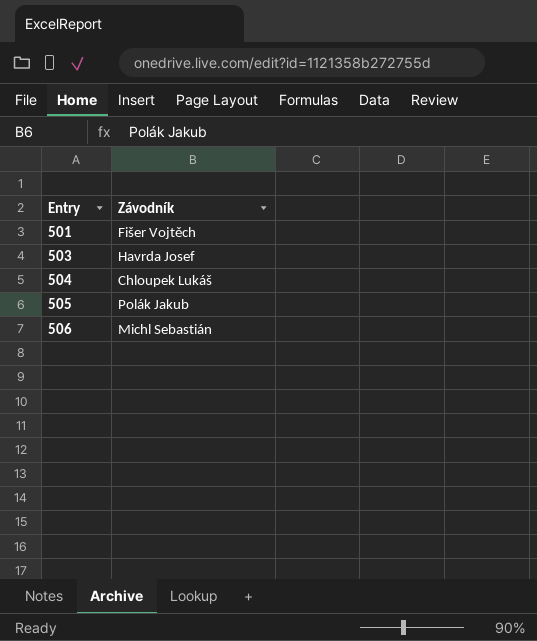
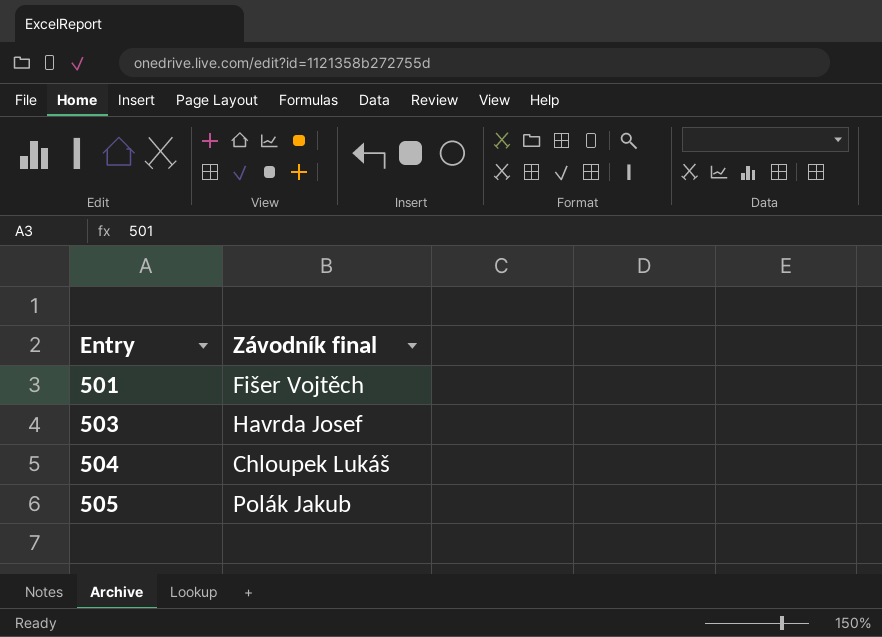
column name: Závodník -> Závodník final
row 506: Michl Sebastián -> none

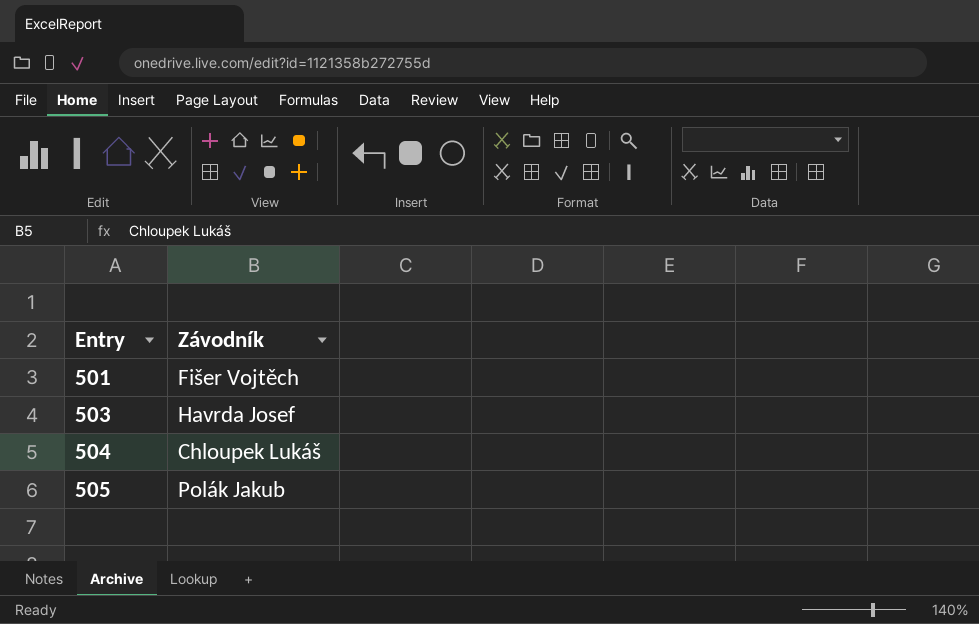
column name: Závodník final -> Závodník

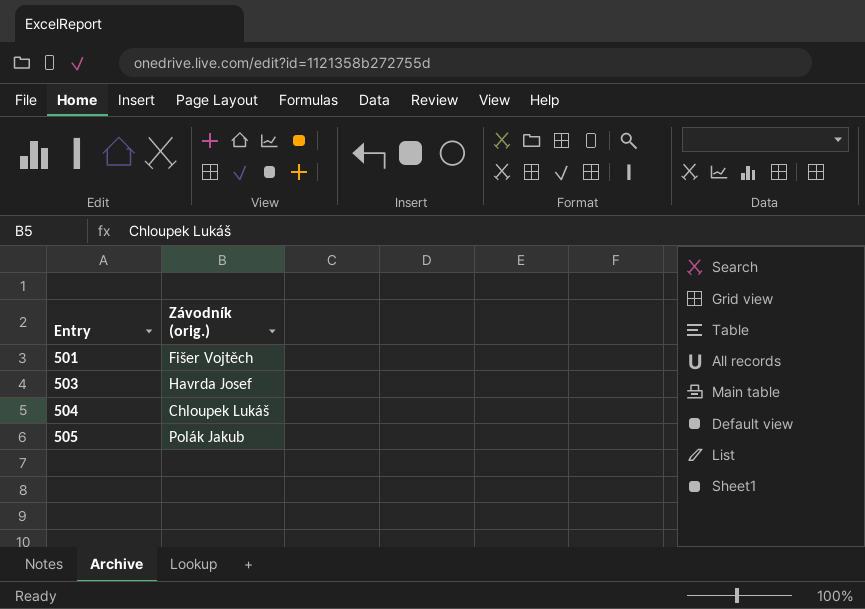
column name: Závodník -> Závodník (orig.)

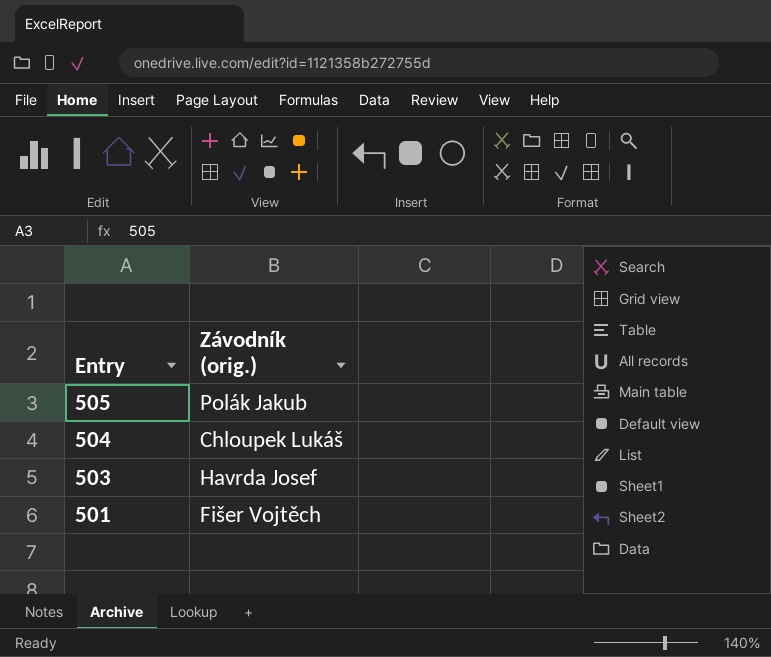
row order: Entry ascending -> Entry descending

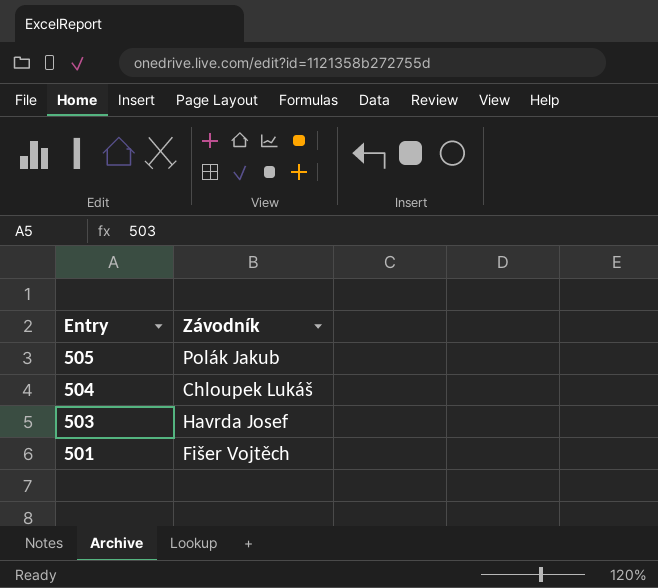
column name: Závodník (orig.) -> Závodník

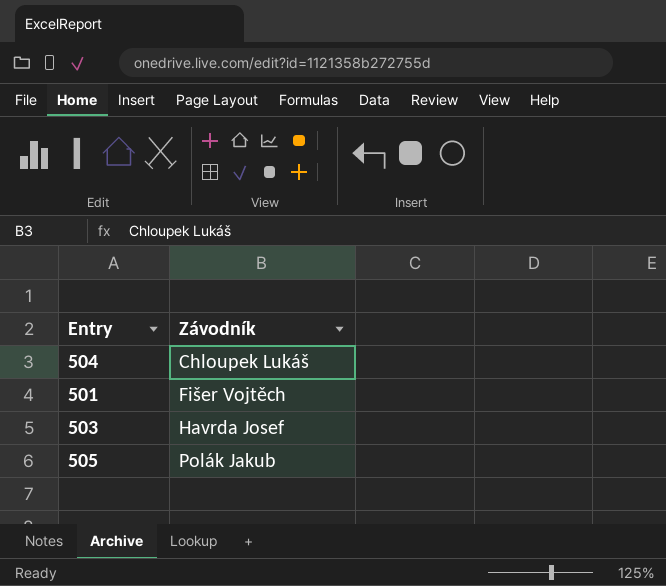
row order: Entry descending -> Závodník ascending

